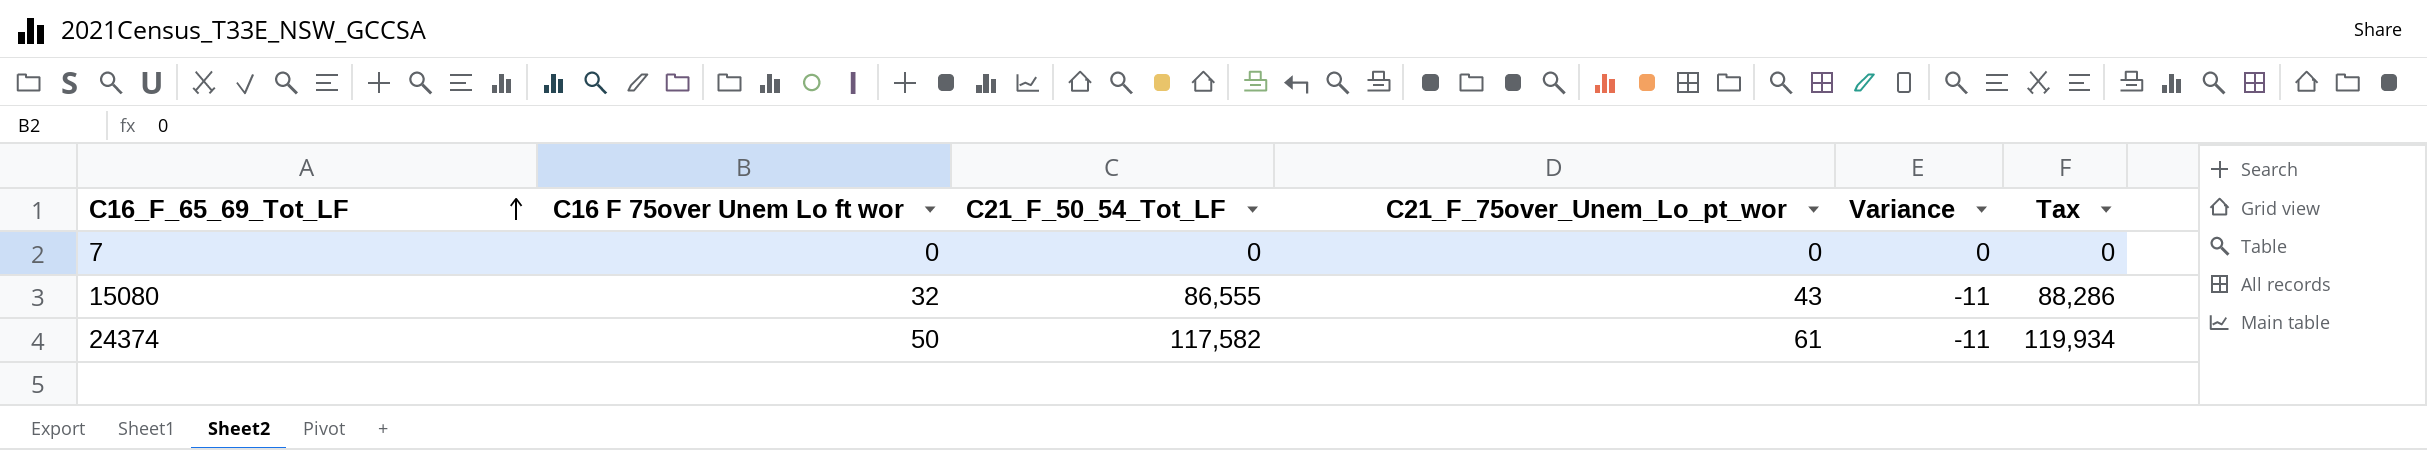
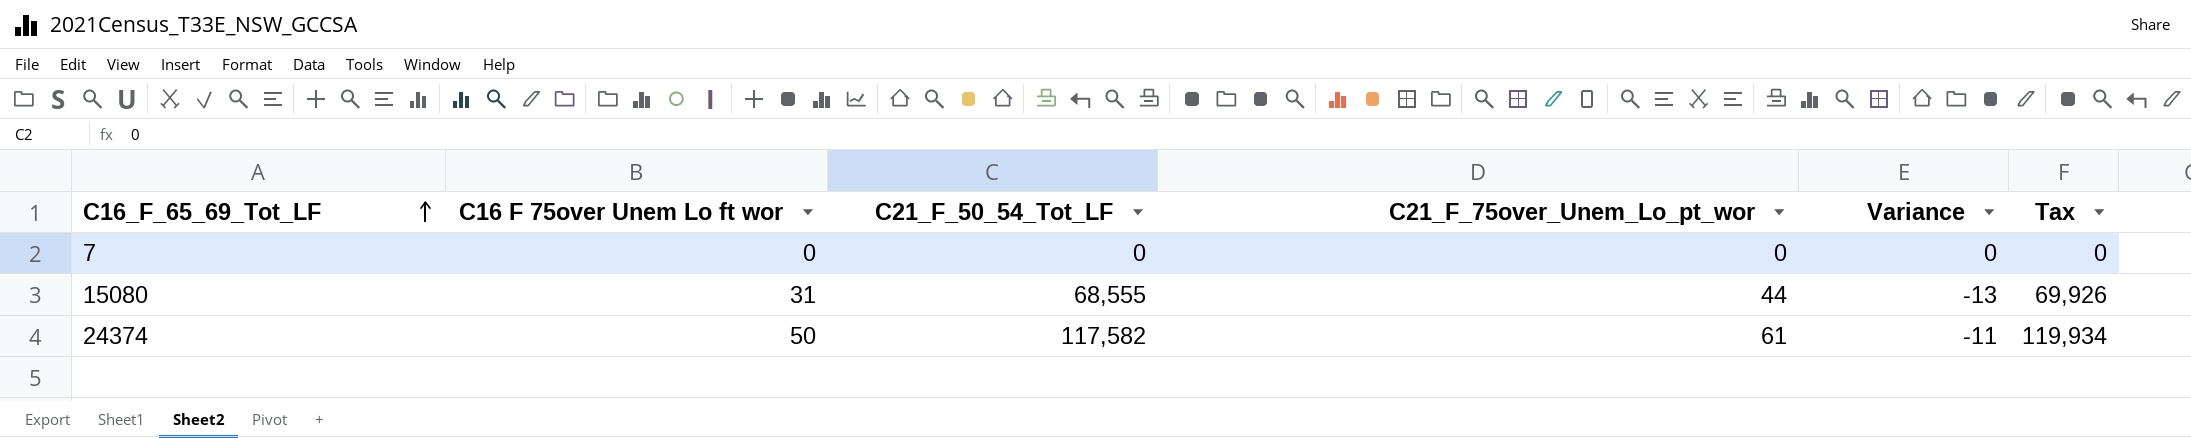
15080 | C16 F 75over Unem Lo ft wor: 32 -> 31
15080 | C21_F_50_54_Tot_LF: 86,555 -> 68,555
15080 | C21_F_75over_Unem_Lo_pt_wor: 43 -> 44
15080 | Variance: -11 -> -13
15080 | Tax: 88,286 -> 69,926

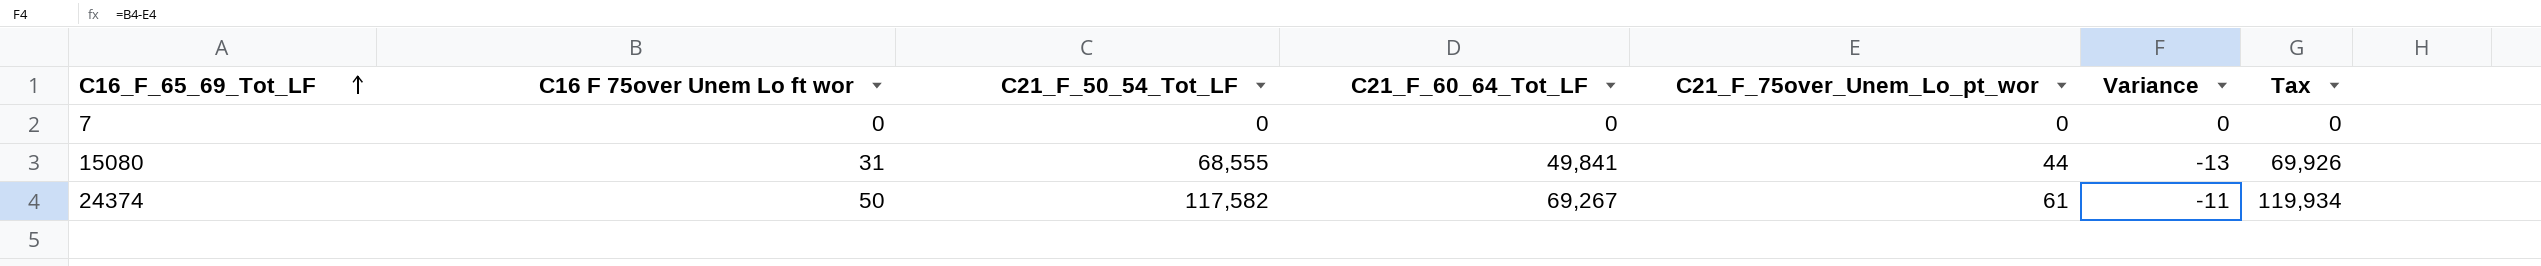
column C21_F_60_64_Tot_LF | position: none -> 4

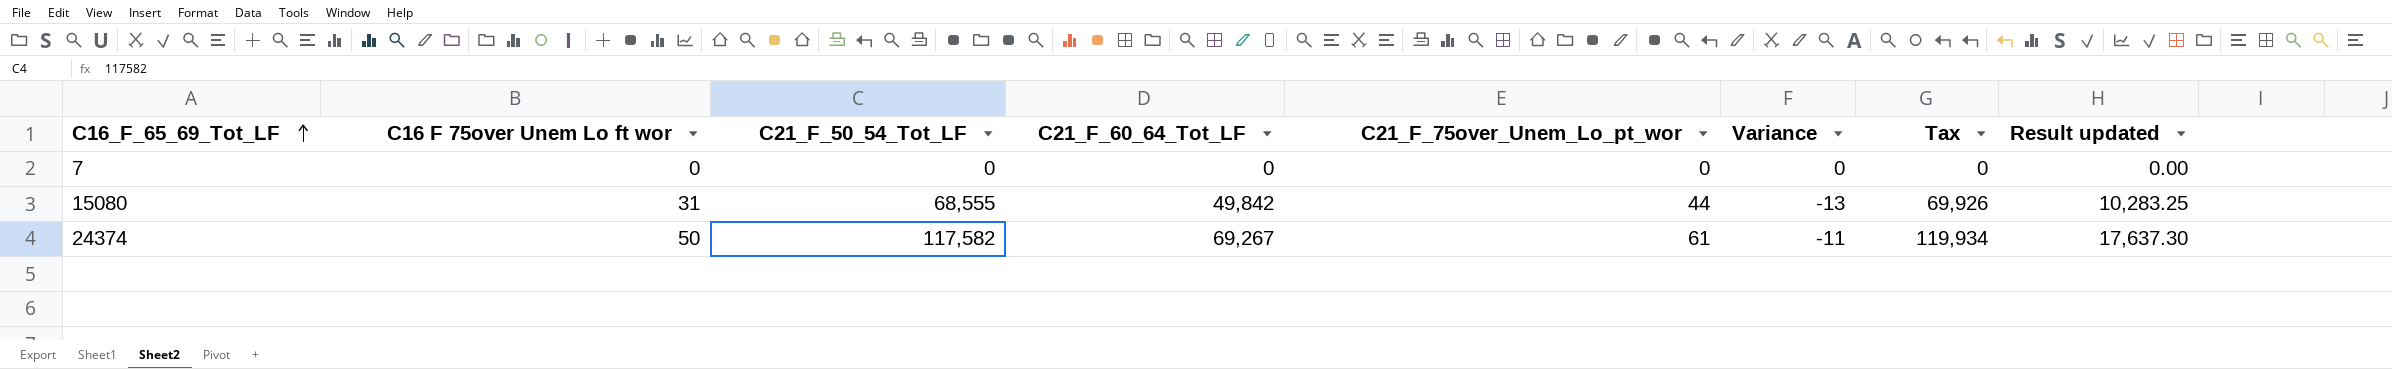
column Result updated | formula: none -> [C21_F_50_54_Tot_LF] * 0.15
15080 | C21_F_60_64_Tot_LF: 49,841 -> 49,842

